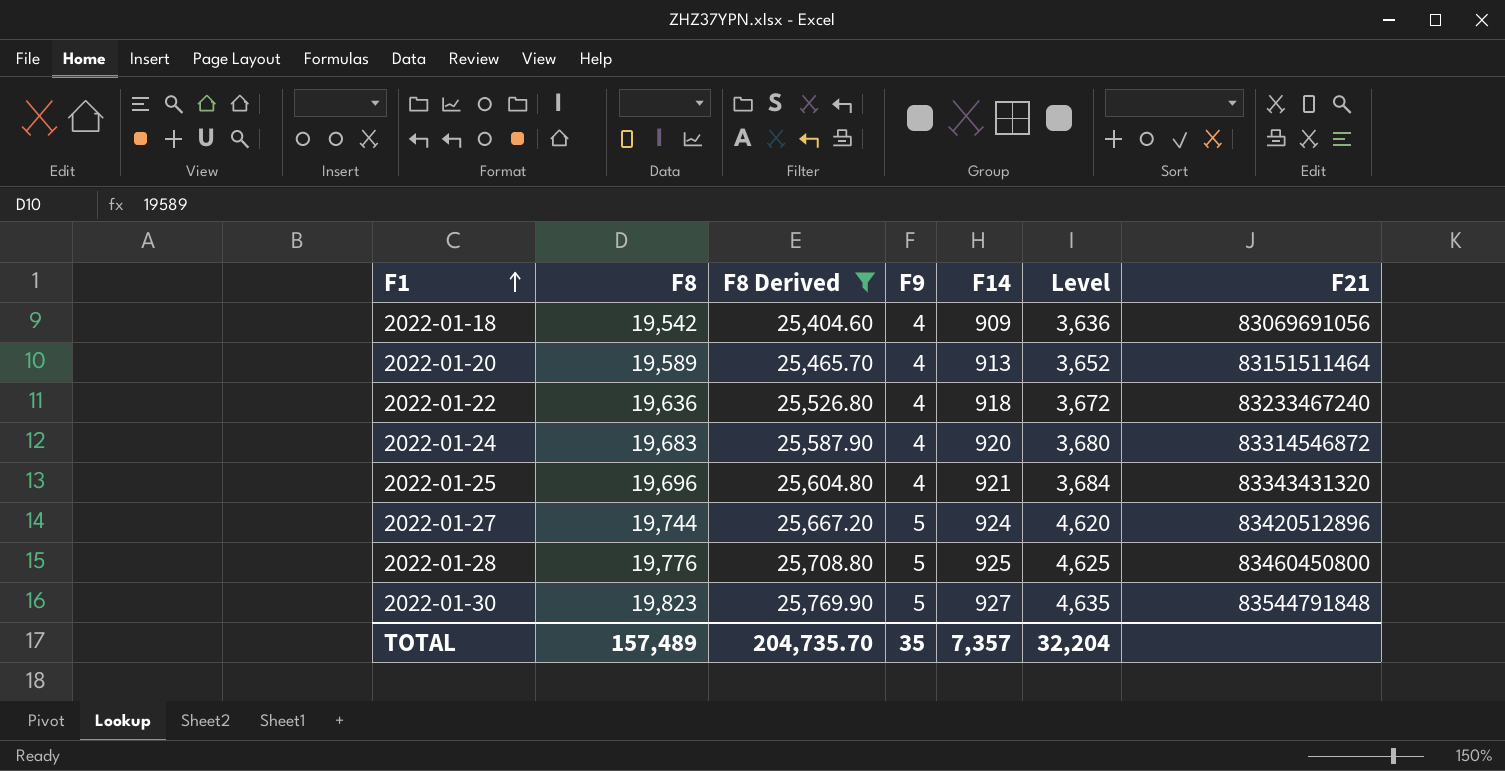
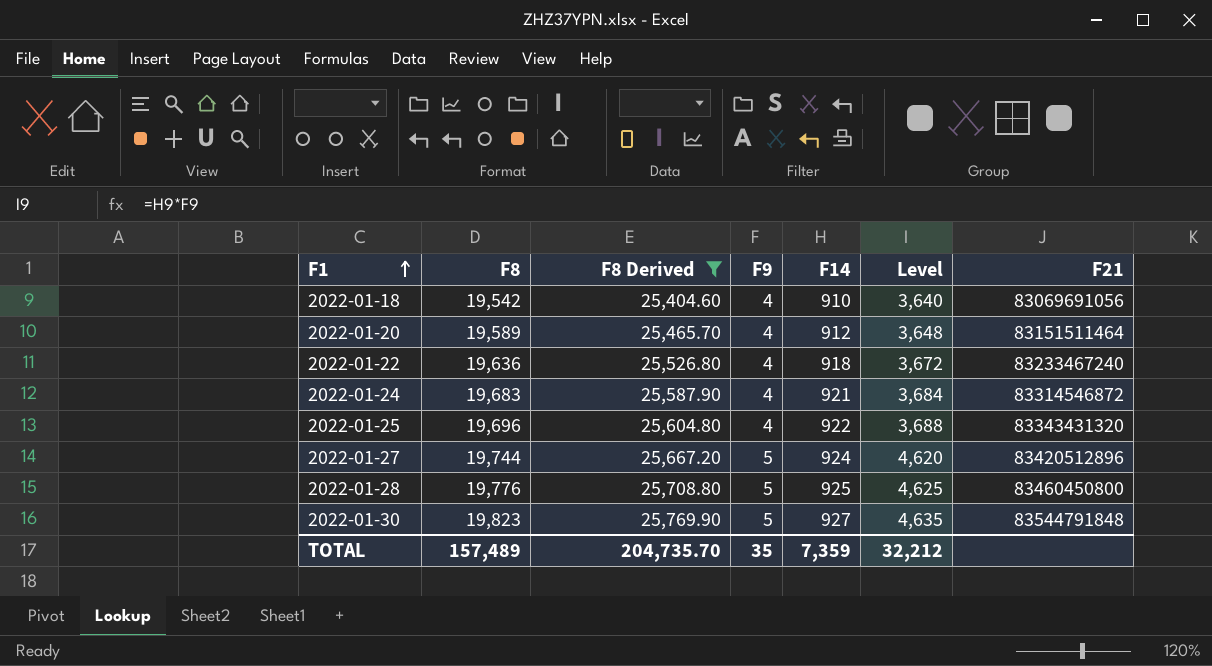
2022-01-18 | F14: 909 -> 910
2022-01-18 | Level: 3,636 -> 3,640
2022-01-20 | F14: 913 -> 912
2022-01-20 | Level: 3,652 -> 3,648
2022-01-24 | F14: 920 -> 921
2022-01-24 | Level: 3,680 -> 3,684
2022-01-25 | F14: 921 -> 922
2022-01-25 | Level: 3,684 -> 3,688
TOTAL | F14: 7,357 -> 7,359
TOTAL | Level: 32,204 -> 32,212

